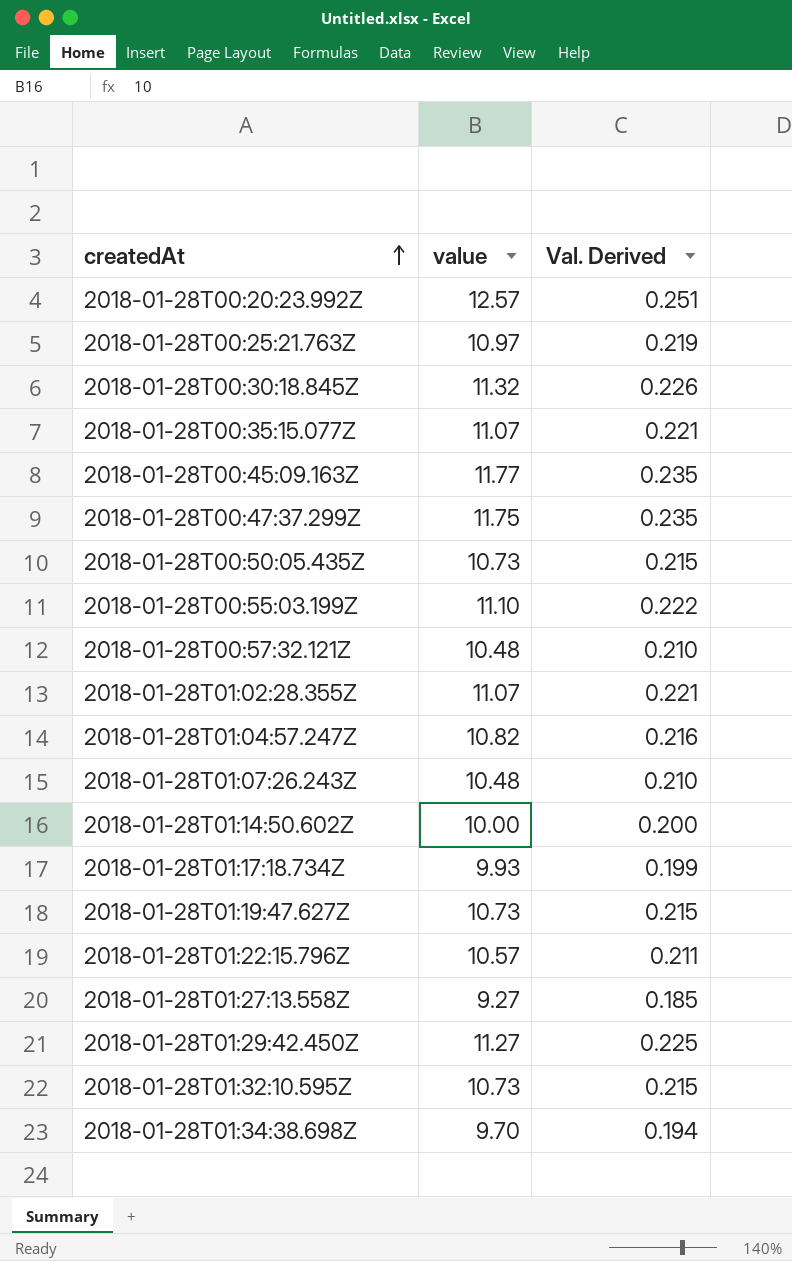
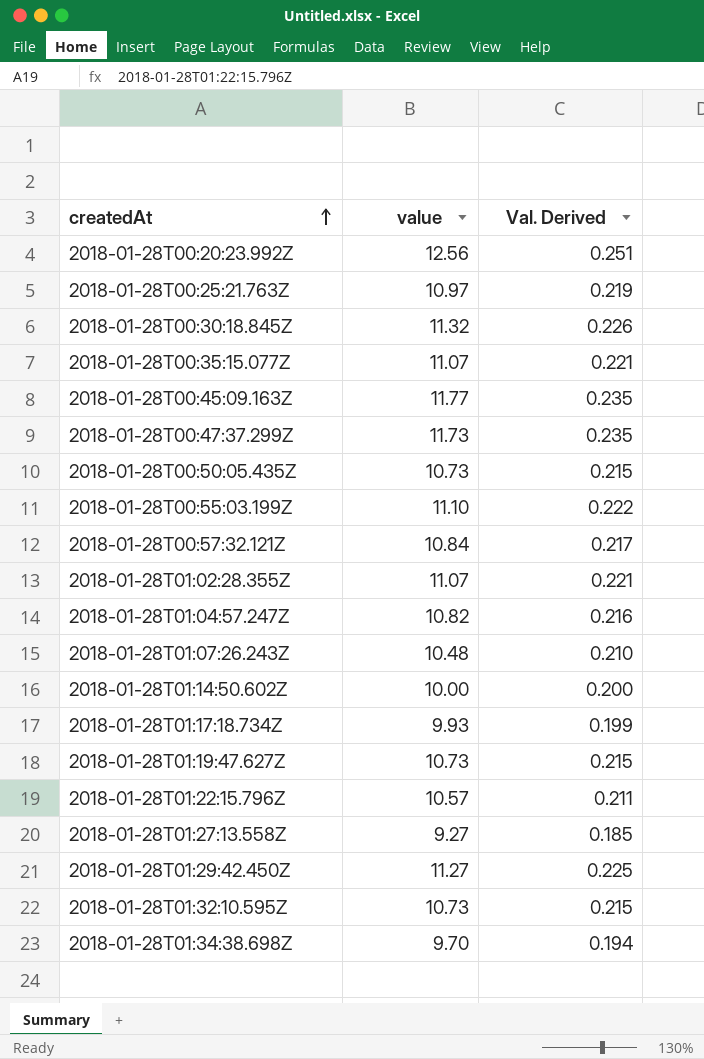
2018-01-28T00:20:23.992Z | value: 12.57 -> 12.56
2018-01-28T00:47:37.299Z | value: 11.75 -> 11.73
2018-01-28T00:57:32.121Z | value: 10.48 -> 10.84
2018-01-28T00:57:32.121Z | Val. Derived: 0.210 -> 0.217

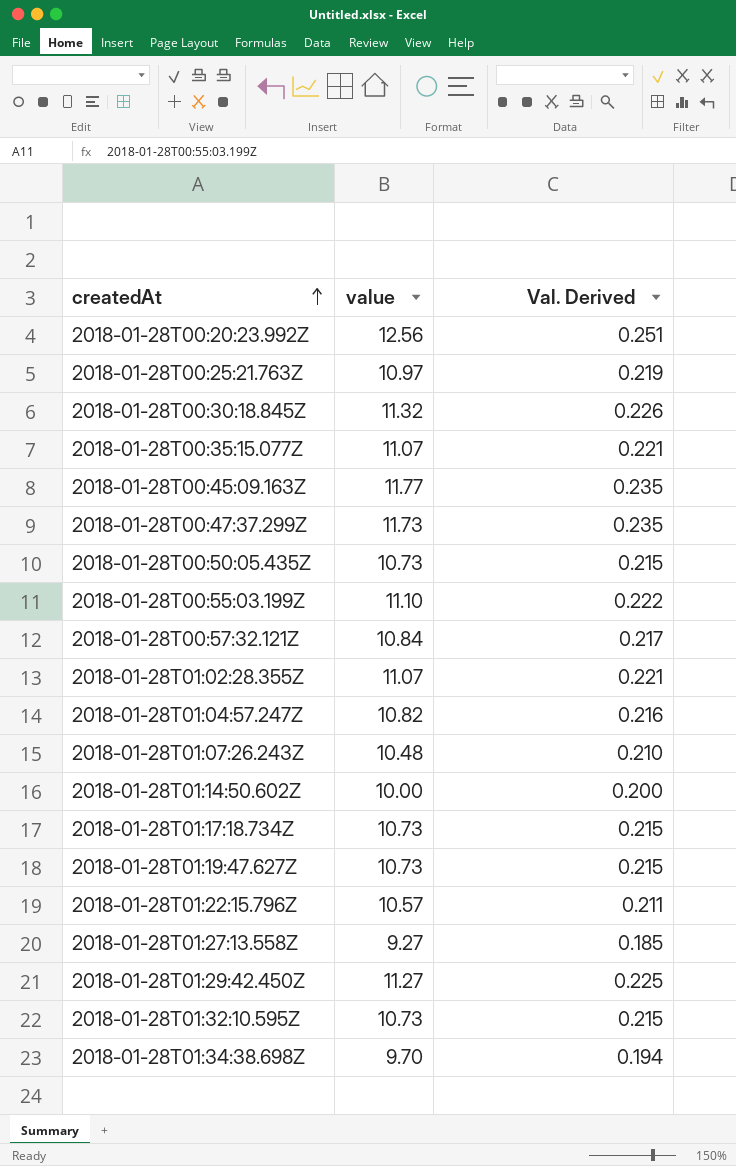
2018-01-28T01:17:18.734Z | value: 9.93 -> 10.73
2018-01-28T01:17:18.734Z | Val. Derived: 0.199 -> 0.215

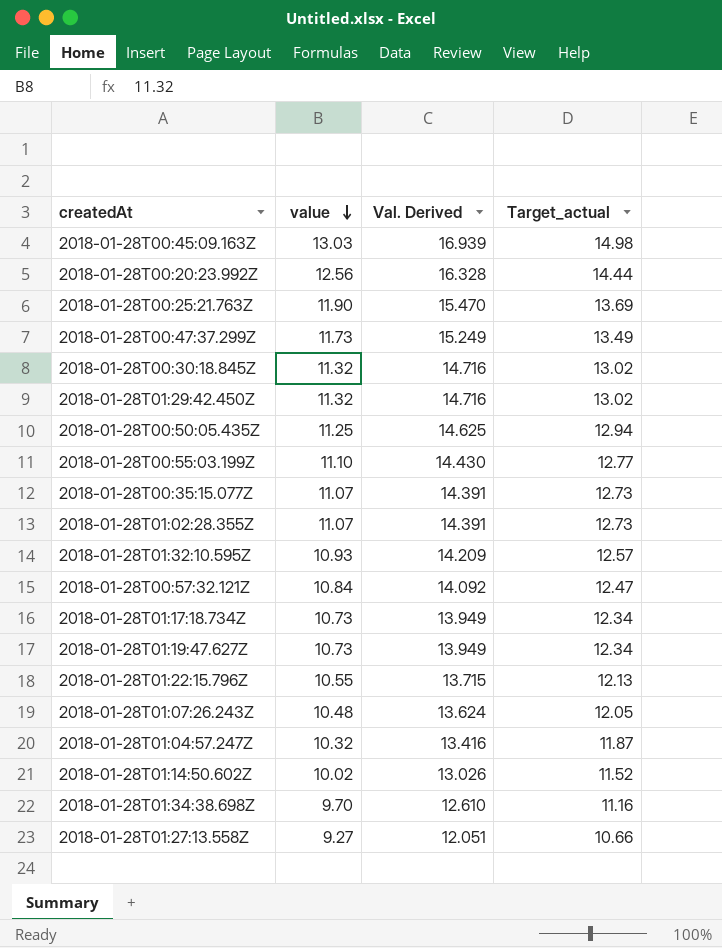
row order: createdAt ascending -> value descending
column Val. Derived | formula: [value] * 0.02 -> [value] * 1.3
column Target_actual | formula: none -> [value] * 1.15
2018-01-28T00:45:09.163Z | value: 11.77 -> 13.03
2018-01-28T00:25:21.763Z | value: 10.97 -> 11.90
2018-01-28T01:29:42.450Z | value: 11.27 -> 11.32
2018-01-28T00:50:05.435Z | value: 10.73 -> 11.25
2018-01-28T01:32:10.595Z | value: 10.73 -> 10.93
2018-01-28T01:22:15.796Z | value: 10.57 -> 10.55
2018-01-28T01:04:57.247Z | value: 10.82 -> 10.32
2018-01-28T01:14:50.602Z | value: 10.00 -> 10.02

